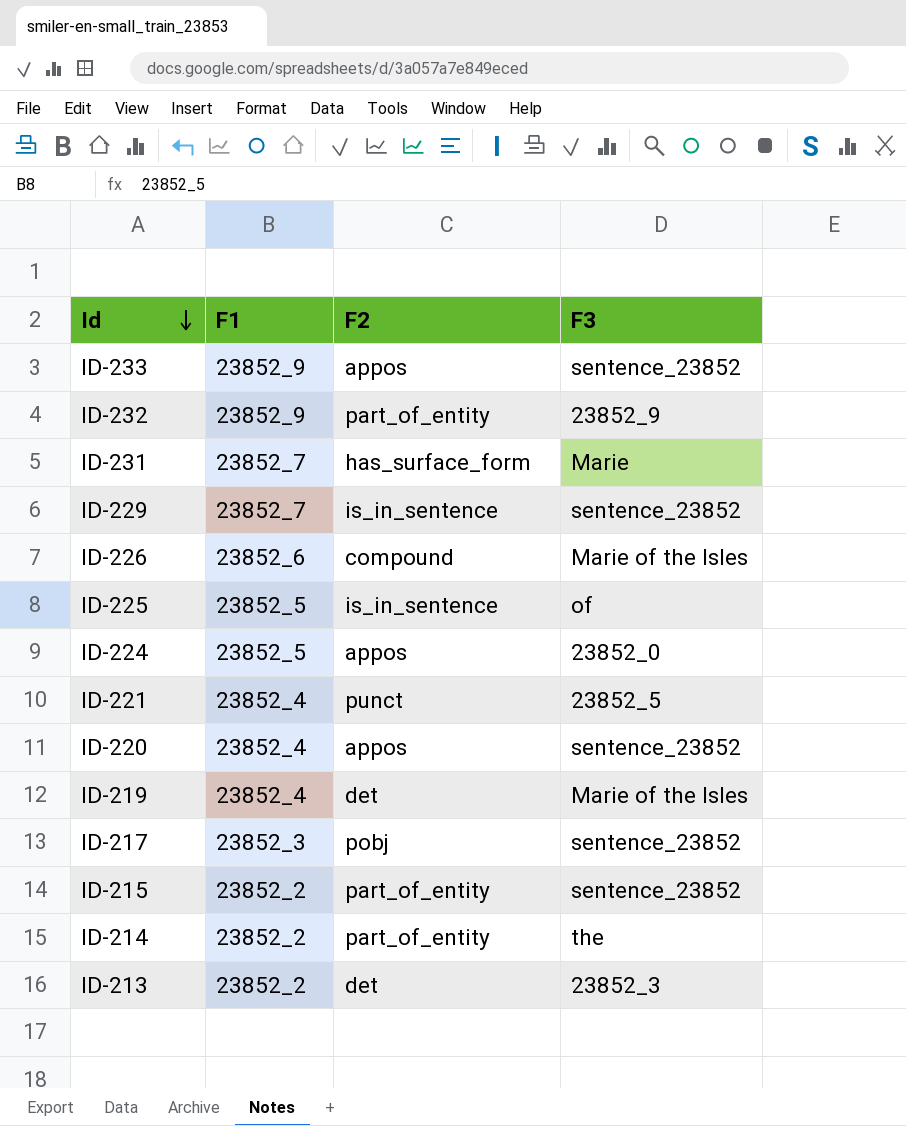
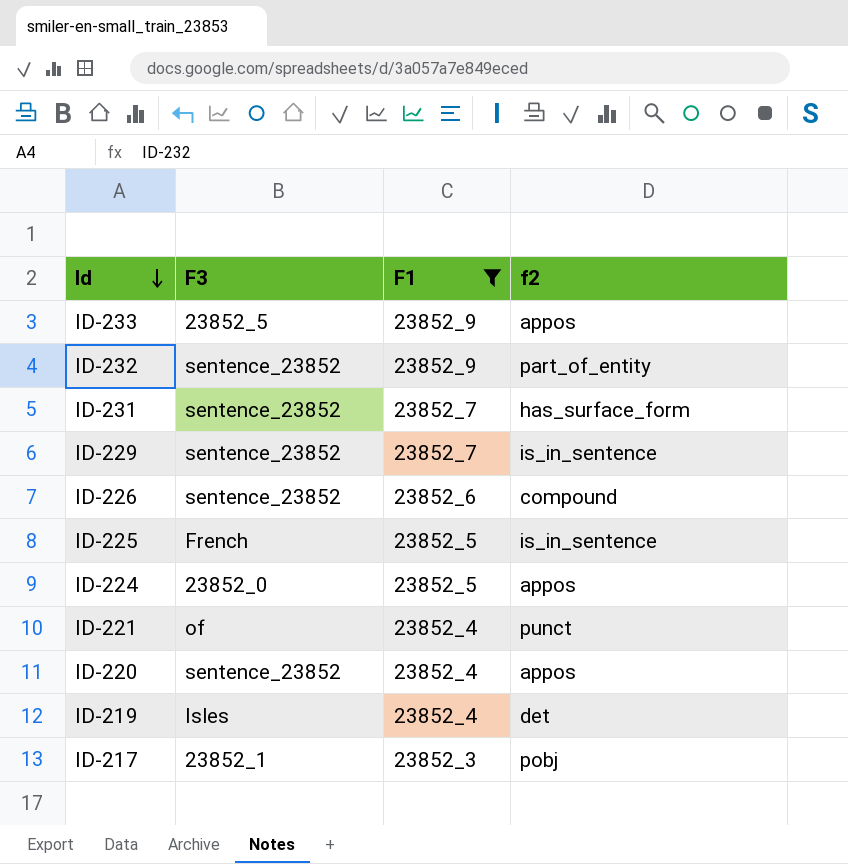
filter: none -> F1 != 23852_2
column F3 | position: 4 -> 2
column name: F2 -> f2
ID-233 | F3: sentence_23852 -> 23852_5
ID-232 | F3: 23852_9 -> sentence_23852
ID-231 | F3: Marie -> sentence_23852
ID-226 | F3: Marie of the Isles -> sentence_23852
ID-225 | F3: of -> French
ID-221 | F3: 23852_5 -> of
ID-219 | F3: Marie of the Isles -> Isles
ID-217 | F3: sentence_23852 -> 23852_1

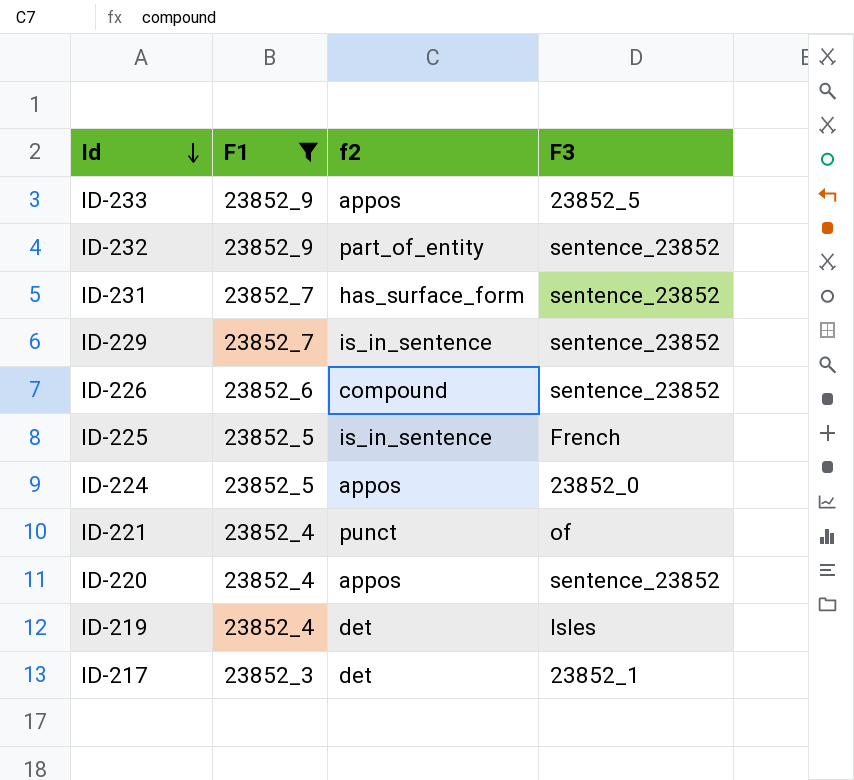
column F3 | position: 2 -> 4
ID-217 | f2: pobj -> det

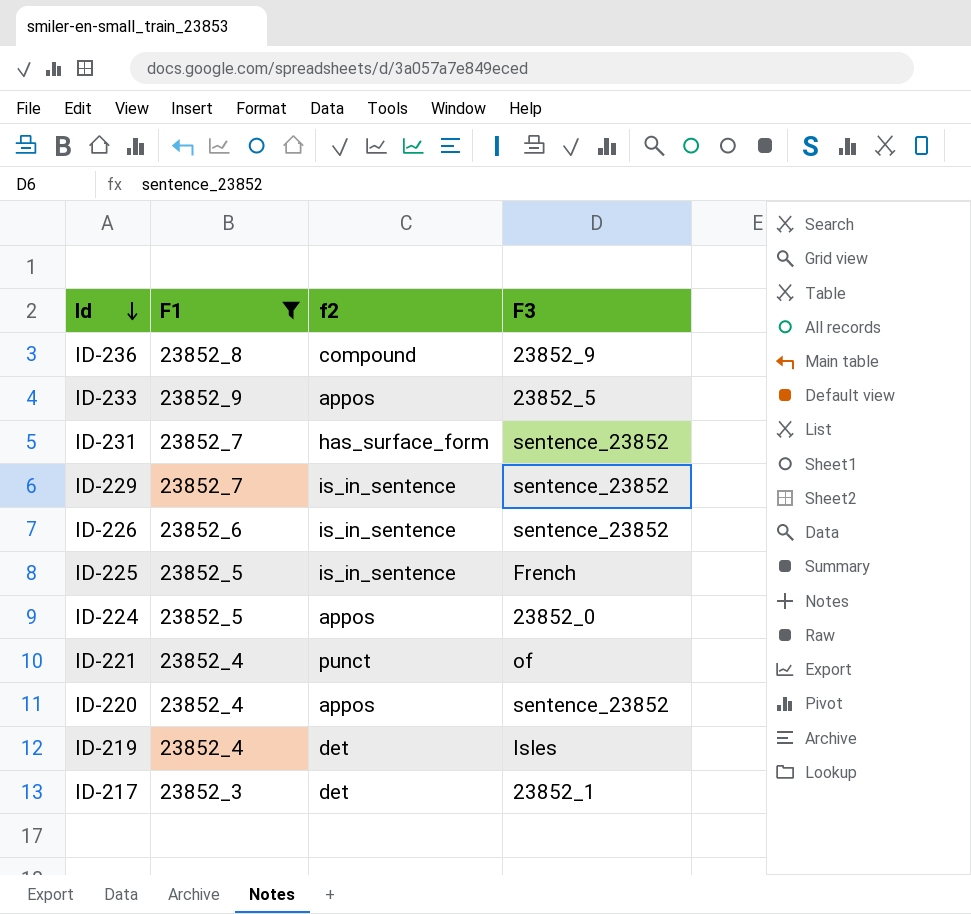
row ID-232: 23852_9 | part_of_entity | sentence_23852 -> none
row ID-236: none -> 23852_8 | compound | 23852_9
ID-226 | f2: compound -> is_in_sentence

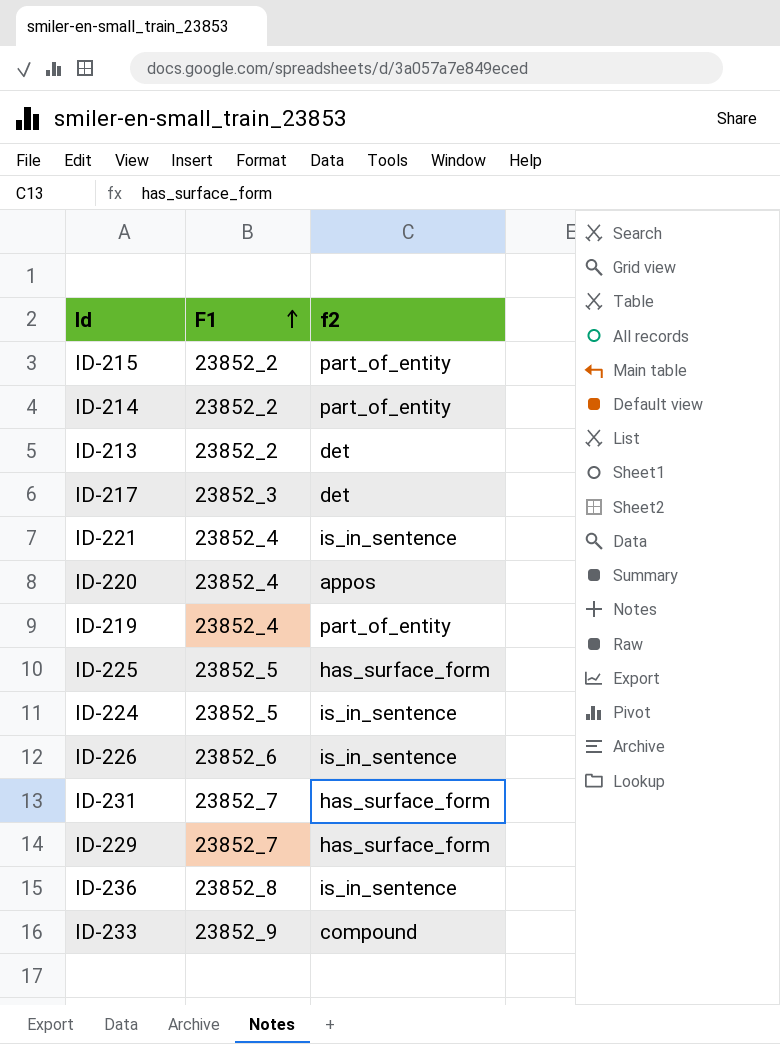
filter: F1 != 23852_2 -> none
row order: Id descending -> F1 ascending
column F3 | position: 4 -> none
ID-221 | f2: punct -> is_in_sentence
ID-219 | f2: det -> part_of_entity
ID-225 | f2: is_in_sentence -> has_surface_form
ID-224 | f2: appos -> is_in_sentence
ID-229 | f2: is_in_sentence -> has_surface_form
ID-236 | f2: compound -> is_in_sentence
ID-233 | f2: appos -> compound

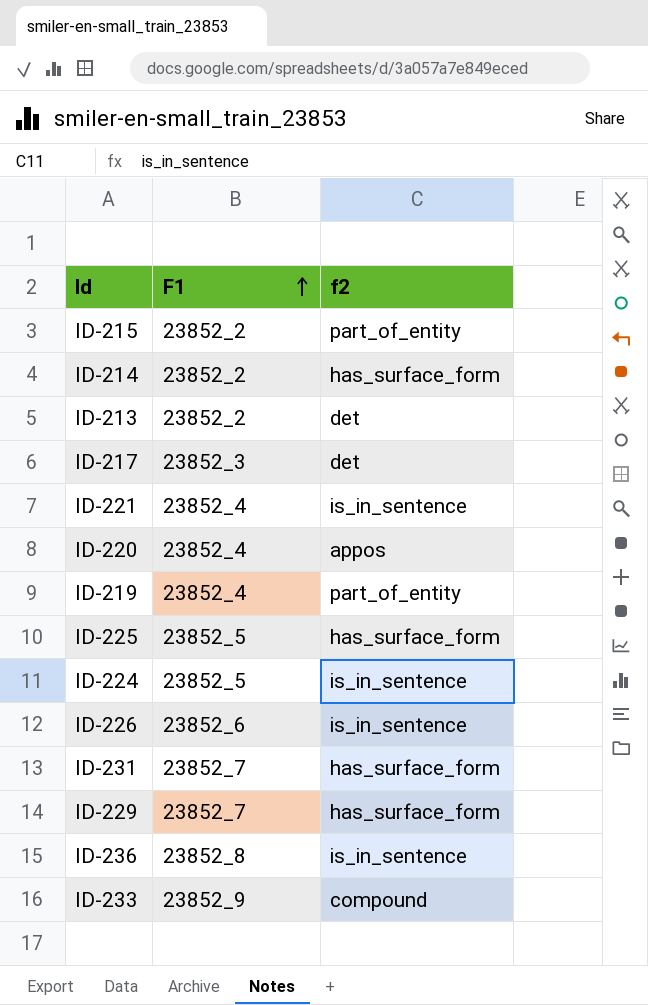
ID-214 | f2: part_of_entity -> has_surface_form

